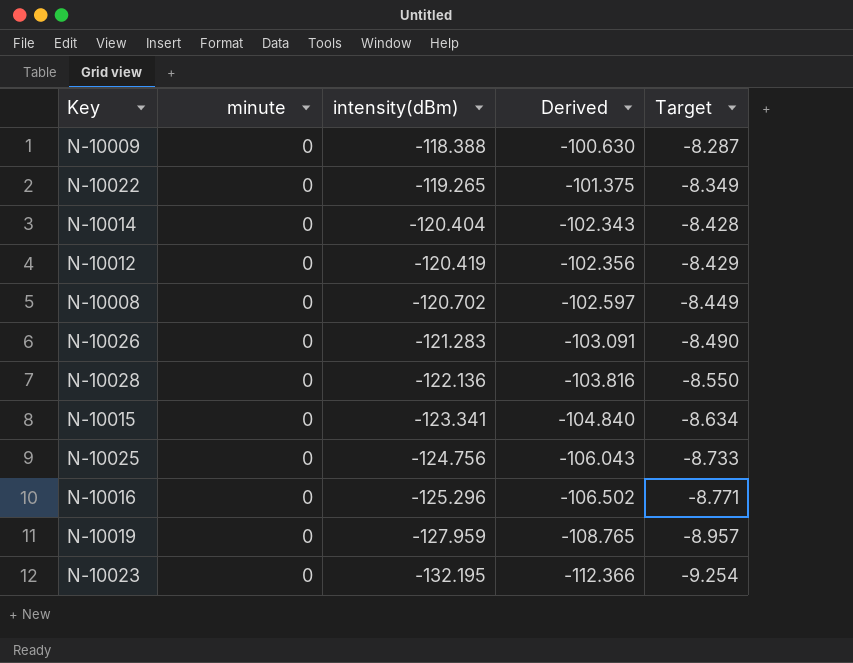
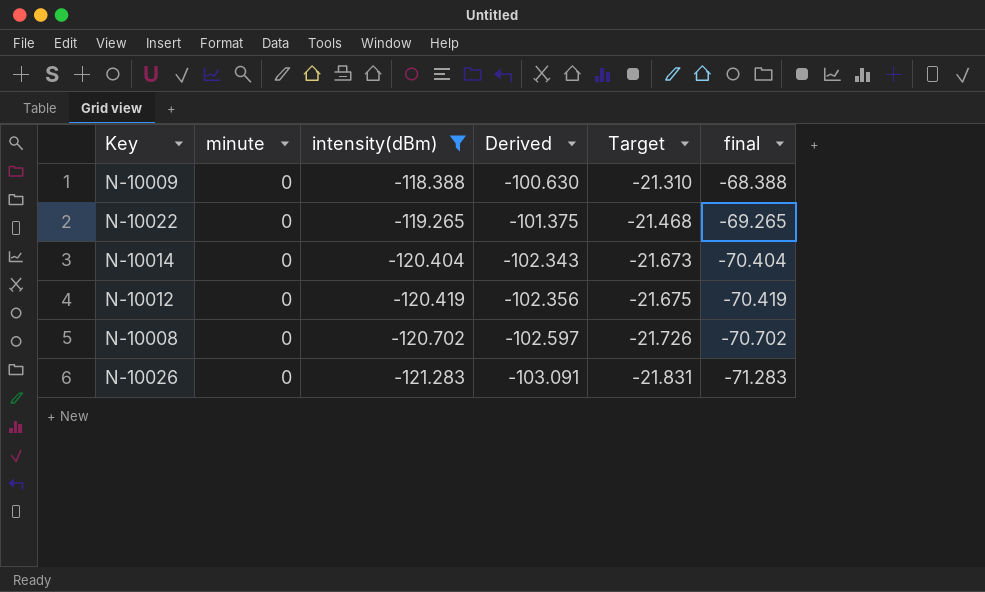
filter: none -> intensity(dBm) >= -121.283
column Target | formula: [intensity(dBm)] * 0.07 -> [intensity(dBm)] * 0.18
column final | formula: none -> [intensity(dBm)] + 50

